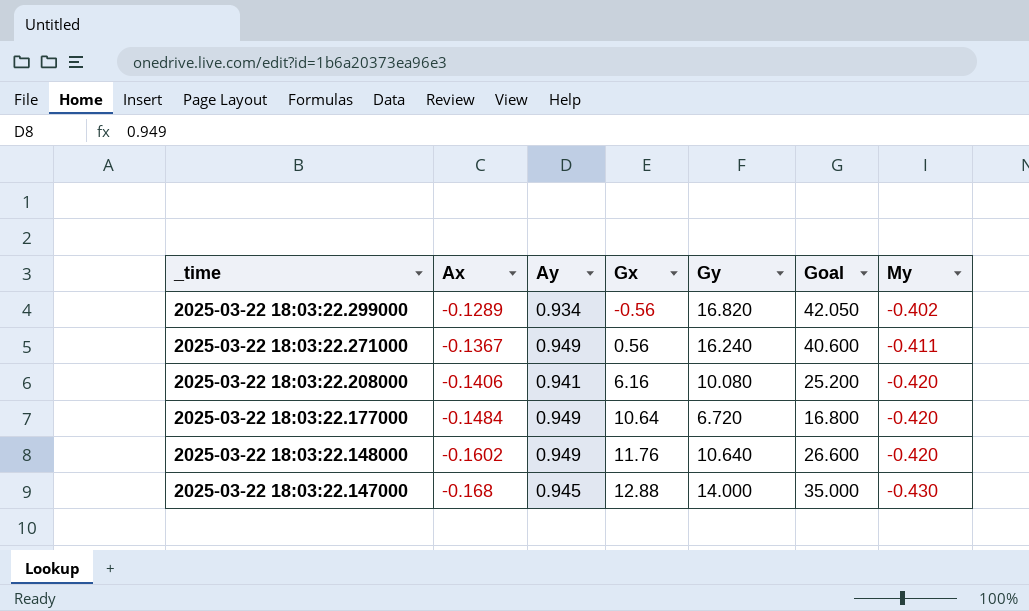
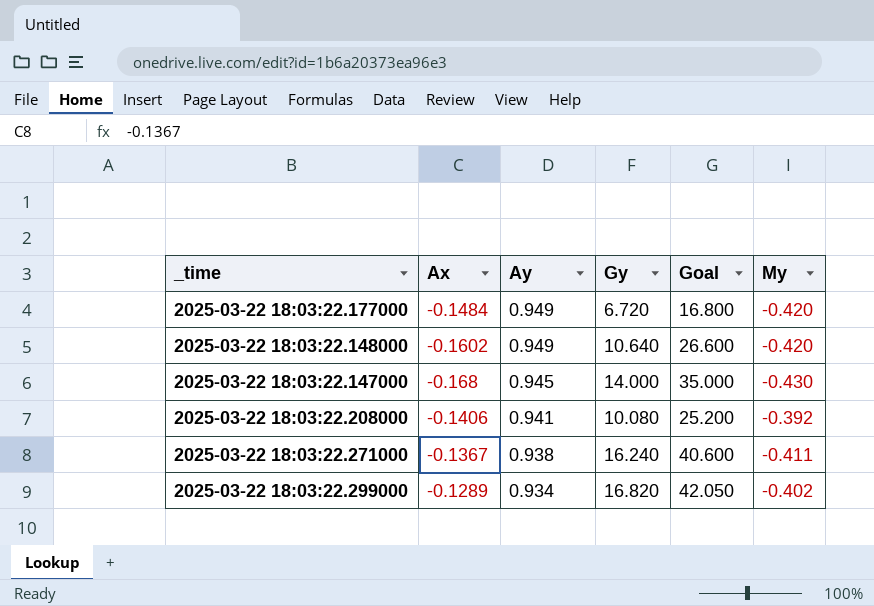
row order: _time descending -> Ay descending
column Gx | position: 4 -> none
2025-03-22 18:03:22.208000 | My: -0.420 -> -0.392
2025-03-22 18:03:22.271000 | Ay: 0.949 -> 0.938

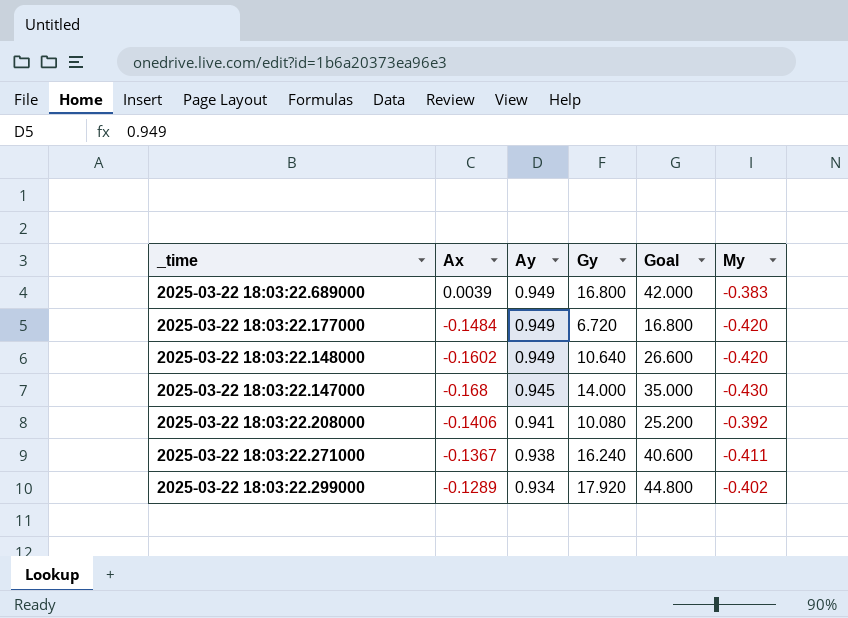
row 2025-03-22 18:03:22.689000: none -> 0.0039 | 0.949 | 16.800 | 42.000 | -0.383
2025-03-22 18:03:22.299000 | Gy: 16.820 -> 17.920
2025-03-22 18:03:22.299000 | Goal: 42.050 -> 44.800

